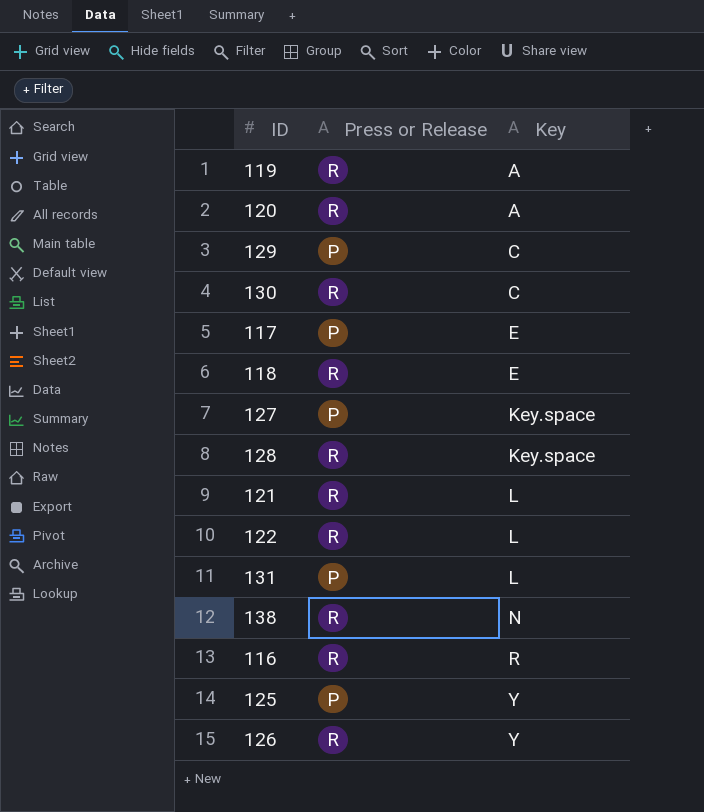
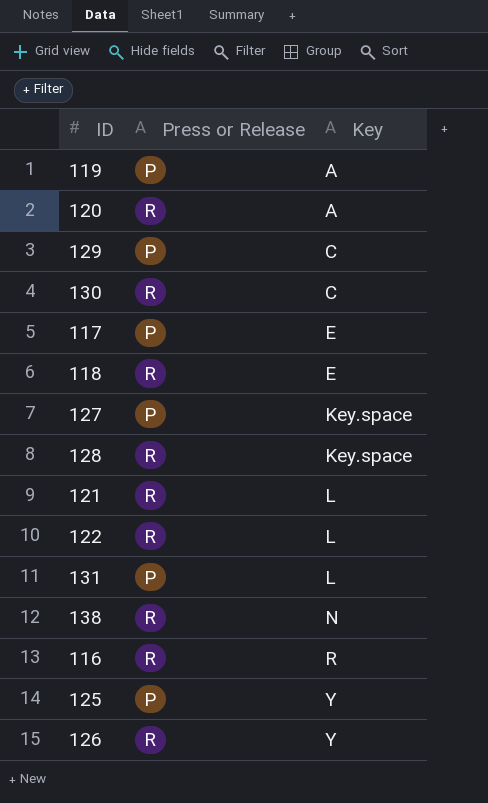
119 | Press or Release: R -> P

